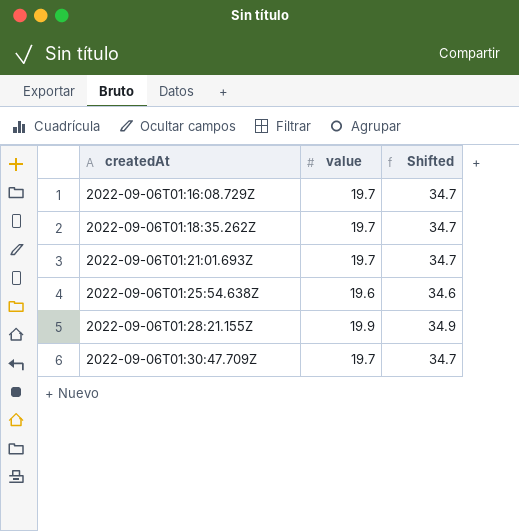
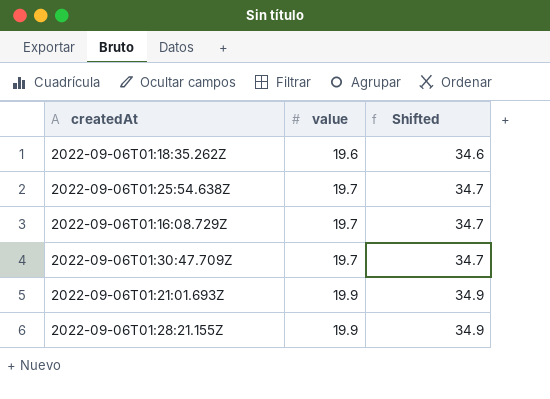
row order: createdAt ascending -> value ascending
2022-09-06T01:18:35.262Z | value: 19.7 -> 19.6
2022-09-06T01:18:35.262Z | Shifted: 34.7 -> 34.6
2022-09-06T01:25:54.638Z | value: 19.6 -> 19.7
2022-09-06T01:25:54.638Z | Shifted: 34.6 -> 34.7
2022-09-06T01:21:01.693Z | value: 19.7 -> 19.9
2022-09-06T01:21:01.693Z | Shifted: 34.7 -> 34.9

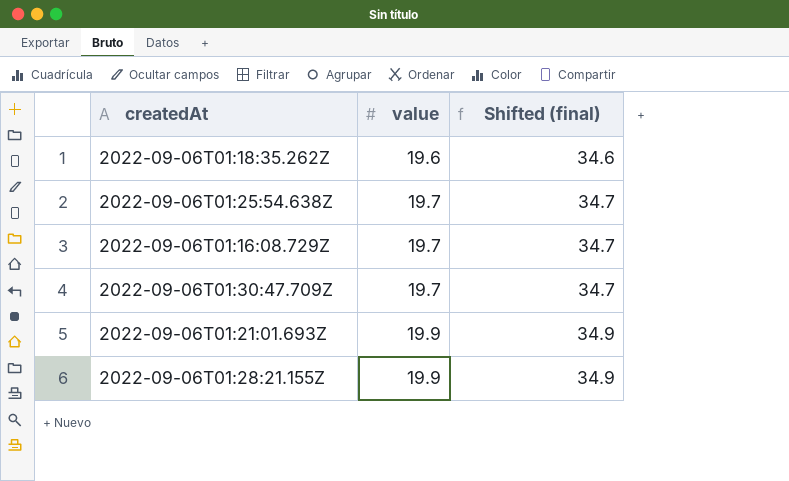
column name: Shifted -> Shifted (final)

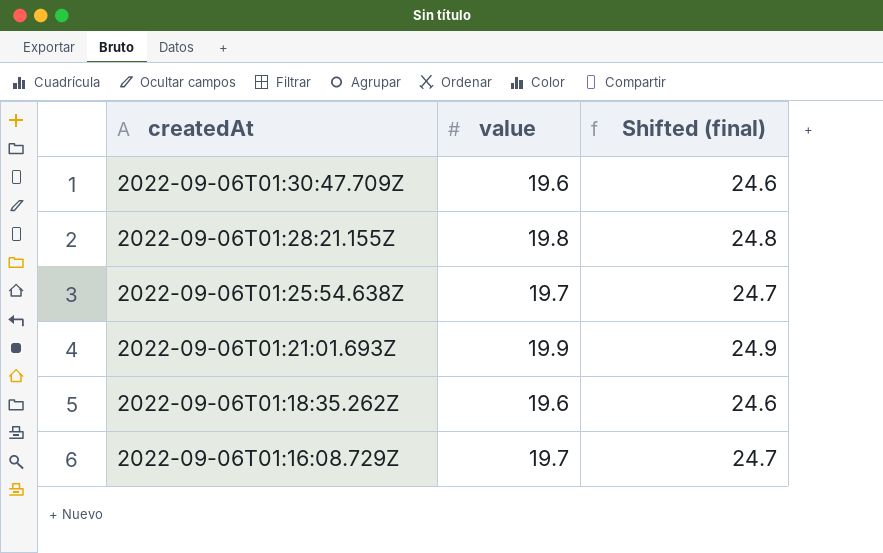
row order: value ascending -> createdAt descending
column Shifted (final) | formula: [value] + 15 -> [value] + 5
2022-09-06T01:30:47.709Z | value: 19.7 -> 19.6
2022-09-06T01:28:21.155Z | value: 19.9 -> 19.8

